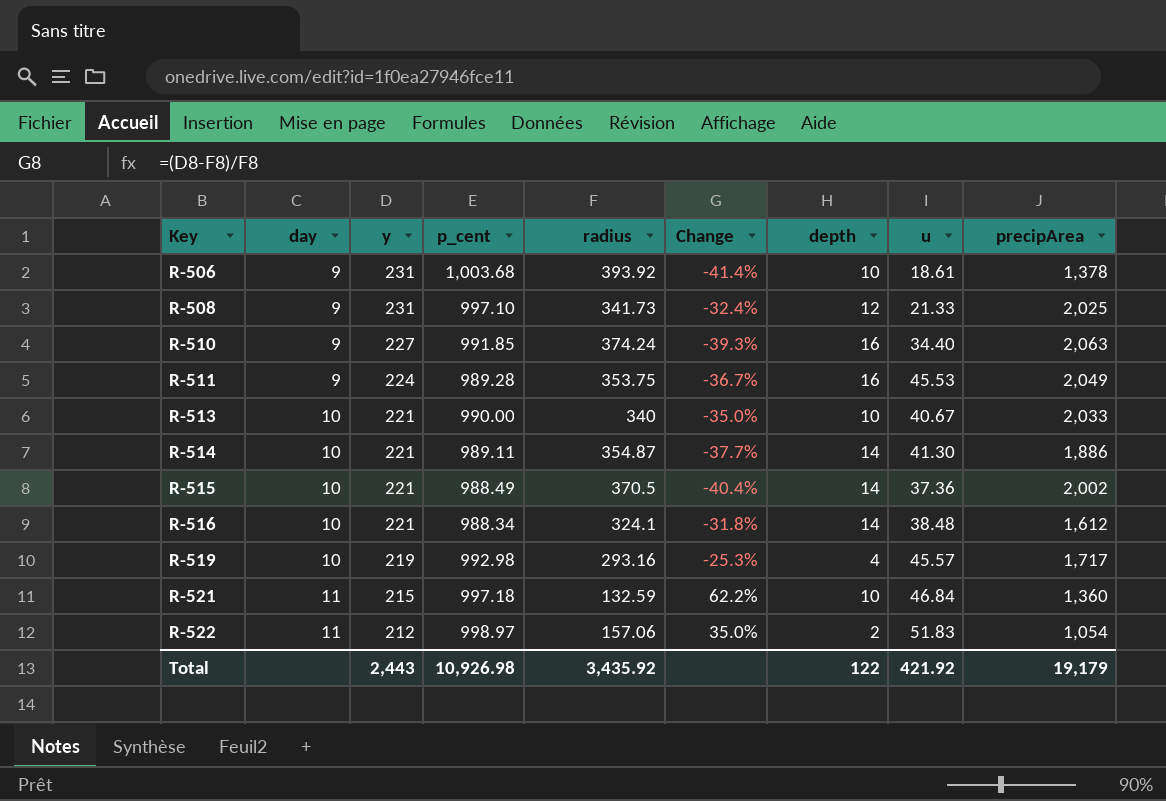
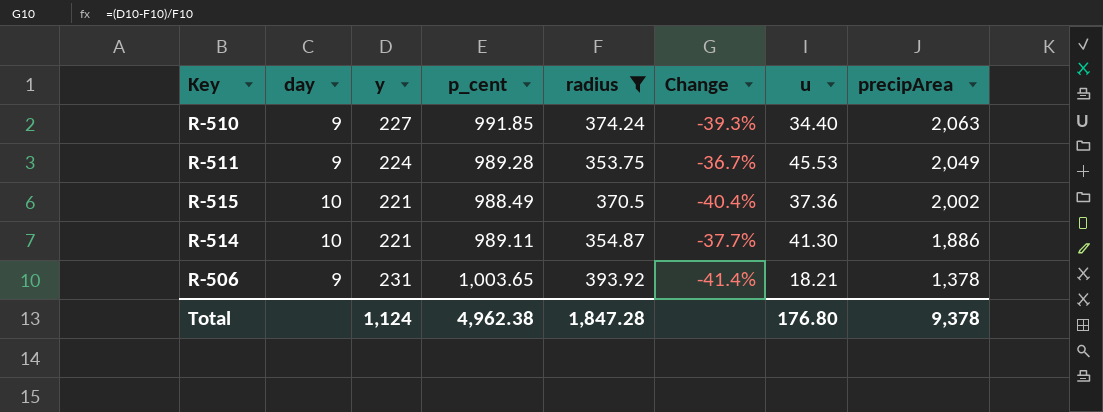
filter: none -> radius >= 353.75
row order: Key ascending -> precipArea descending
column depth | position: 7 -> none
R-506 | p_cent: 1,003.68 -> 1,003.65
R-506 | u: 18.61 -> 18.21
Total | y: 2,443 -> 1,124
Total | p_cent: 10,926.98 -> 4,962.38
Total | radius: 3,435.92 -> 1,847.28
Total | u: 421.92 -> 176.80
Total | precipArea: 19,179 -> 9,378

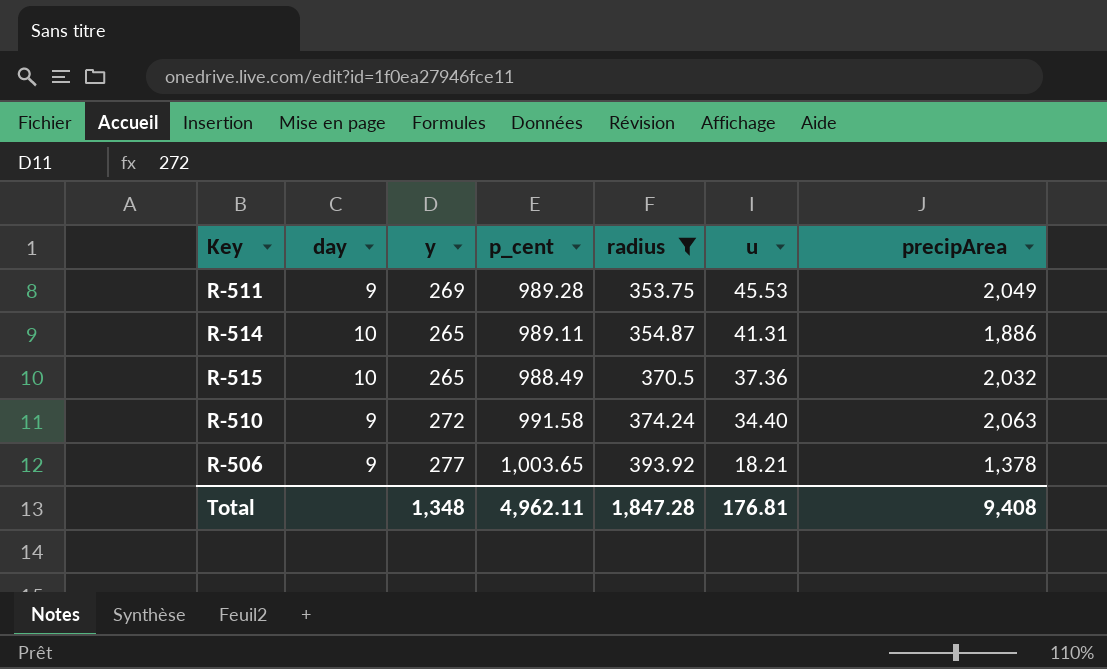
row order: precipArea descending -> radius ascending
column Change | formula: ([y] - [radius]) / [radius] -> none
R-511 | y: 224 -> 269
R-514 | y: 221 -> 265
R-514 | u: 41.30 -> 41.31
R-515 | y: 221 -> 265
R-515 | precipArea: 2,002 -> 2,032
R-510 | y: 227 -> 272
R-510 | p_cent: 991.85 -> 991.58
R-506 | y: 231 -> 277
Total | y: 1,124 -> 1,348
Total | p_cent: 4,962.38 -> 4,962.11
Total | u: 176.80 -> 176.81
Total | precipArea: 9,378 -> 9,408

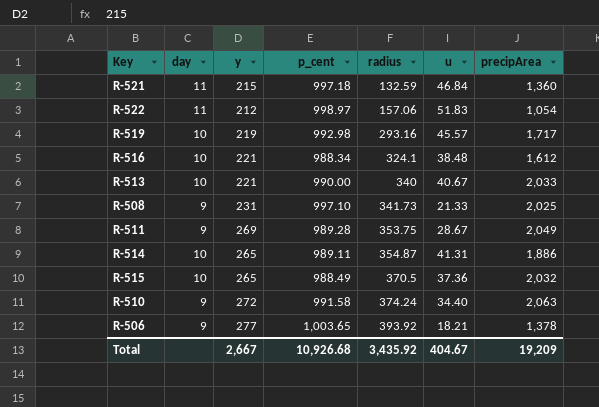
filter: radius >= 353.75 -> none
R-511 | u: 45.53 -> 28.67
Total | y: 1,348 -> 2,667
Total | p_cent: 4,962.11 -> 10,926.68
Total | radius: 1,847.28 -> 3,435.92
Total | u: 176.81 -> 404.67
Total | precipArea: 9,408 -> 19,209

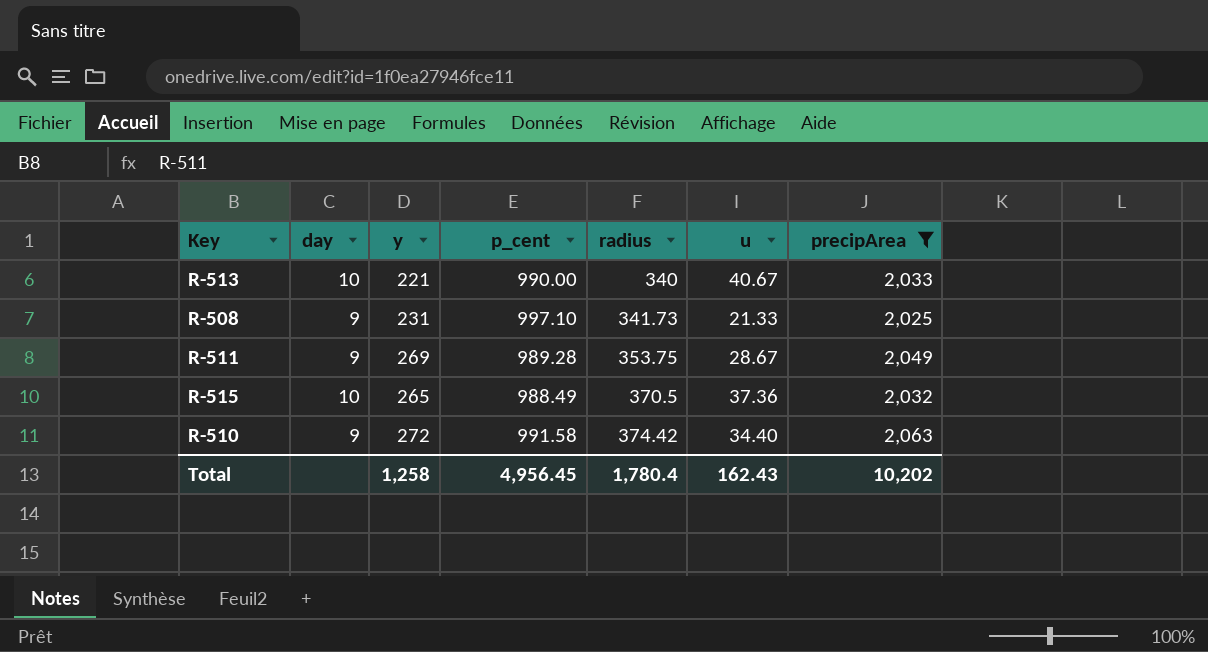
filter: none -> precipArea >= 2,025
R-510 | radius: 374.24 -> 374.42
Total | y: 2,667 -> 1,258
Total | p_cent: 10,926.68 -> 4,956.45
Total | radius: 3,435.92 -> 1,780.4
Total | u: 404.67 -> 162.43
Total | precipArea: 19,209 -> 10,202

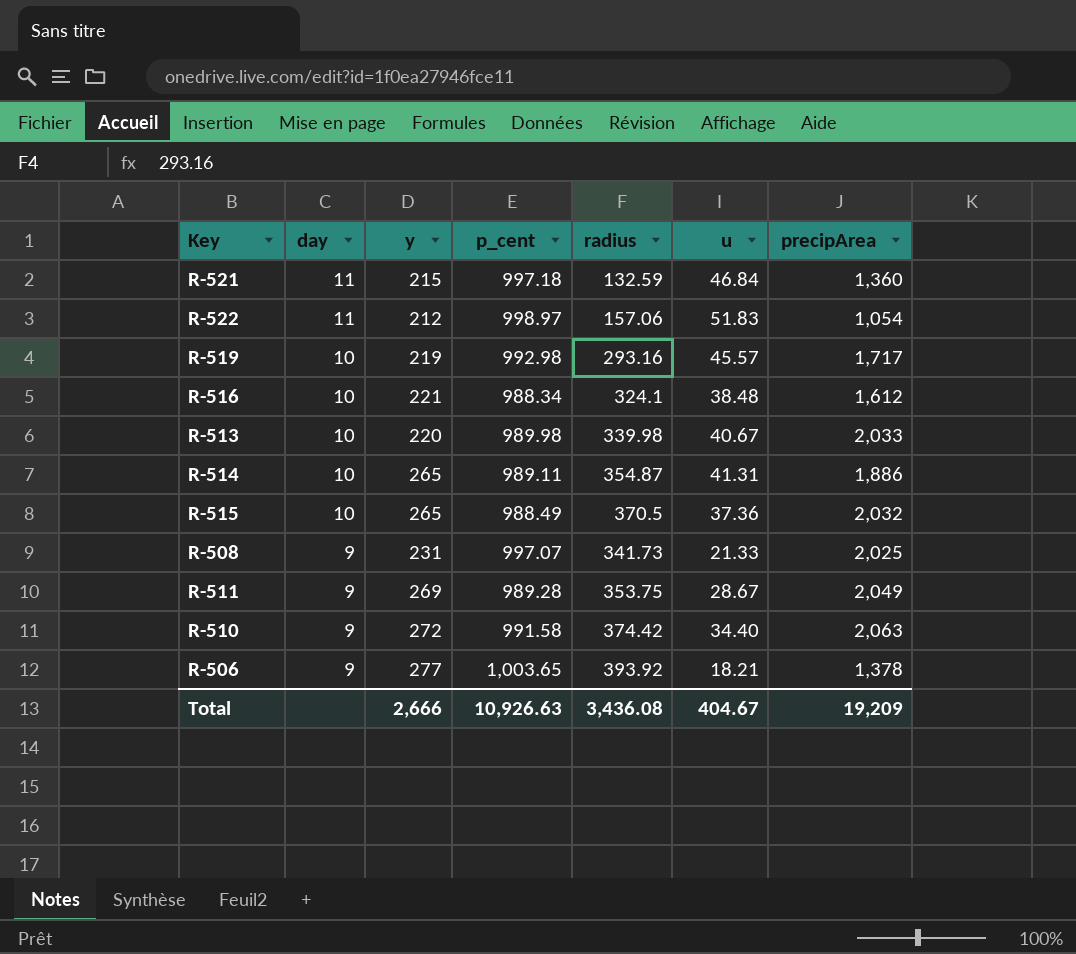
filter: precipArea >= 2,025 -> none
row order: radius ascending -> day descending
R-513 | y: 221 -> 220
R-513 | p_cent: 990.00 -> 989.98
R-513 | radius: 340 -> 339.98
R-508 | p_cent: 997.10 -> 997.07
Total | y: 1,258 -> 2,666
Total | p_cent: 4,956.45 -> 10,926.63
Total | radius: 1,780.4 -> 3,436.08
Total | u: 162.43 -> 404.67
Total | precipArea: 10,202 -> 19,209

